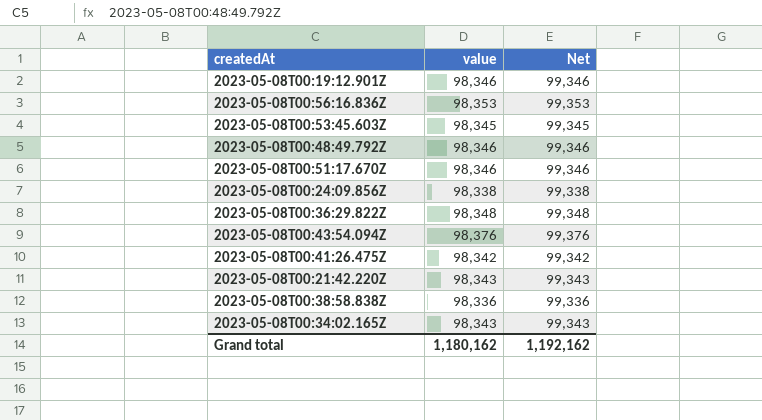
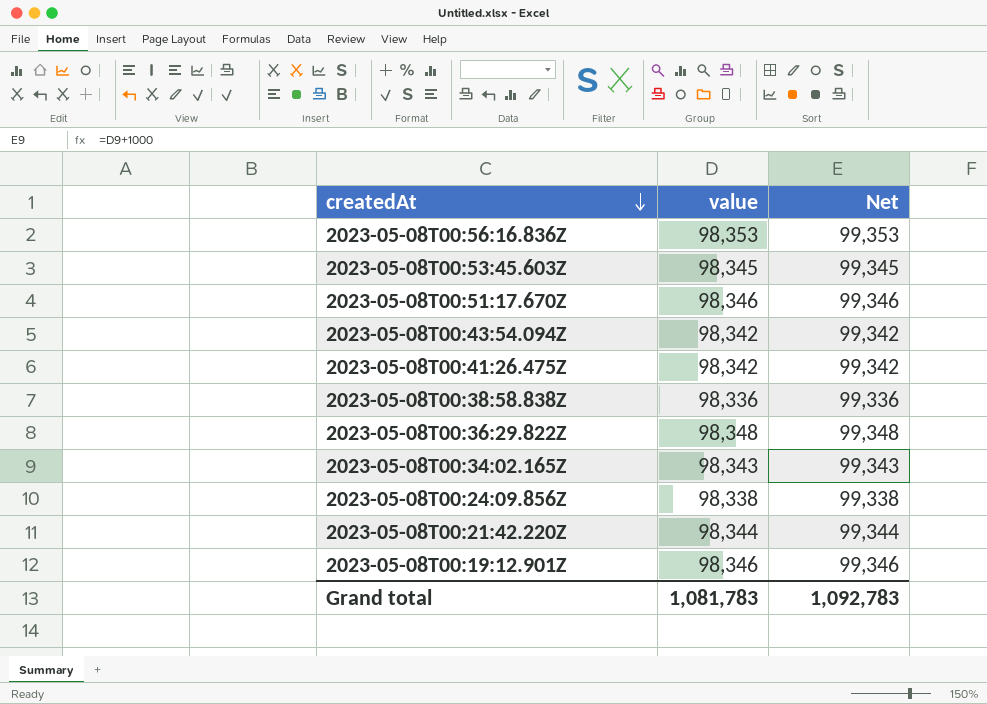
row order: none -> createdAt descending
row 2023-05-08T00:48:49.792Z: 98,346 | 99,346 -> none
2023-05-08T00:43:54.094Z | value: 98,376 -> 98,342
2023-05-08T00:43:54.094Z | Net: 99,376 -> 99,342
2023-05-08T00:21:42.220Z | value: 98,343 -> 98,344
2023-05-08T00:21:42.220Z | Net: 99,343 -> 99,344
Grand total | value: 1,180,162 -> 1,081,783
Grand total | Net: 1,192,162 -> 1,092,783

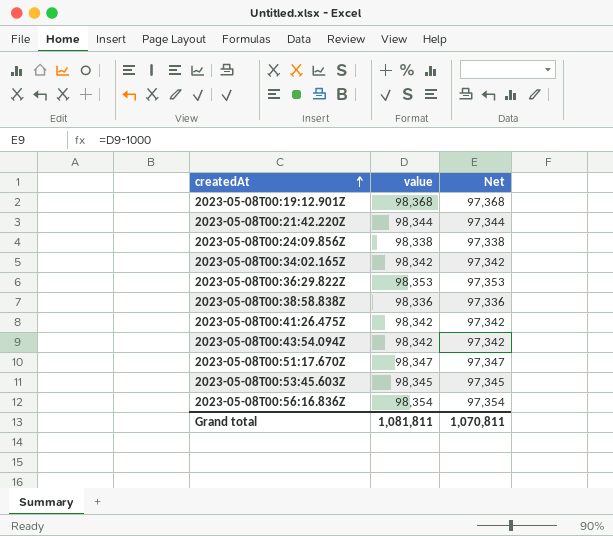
row order: createdAt descending -> createdAt ascending
column Net | formula: [value] + 1000 -> [value] - 1000
2023-05-08T00:19:12.901Z | value: 98,346 -> 98,368
2023-05-08T00:34:02.165Z | value: 98,343 -> 98,342
2023-05-08T00:36:29.822Z | value: 98,348 -> 98,353
2023-05-08T00:51:17.670Z | value: 98,346 -> 98,347
2023-05-08T00:56:16.836Z | value: 98,353 -> 98,354
Grand total | value: 1,081,783 -> 1,081,811
Grand total | Net: 1,092,783 -> 1,070,811

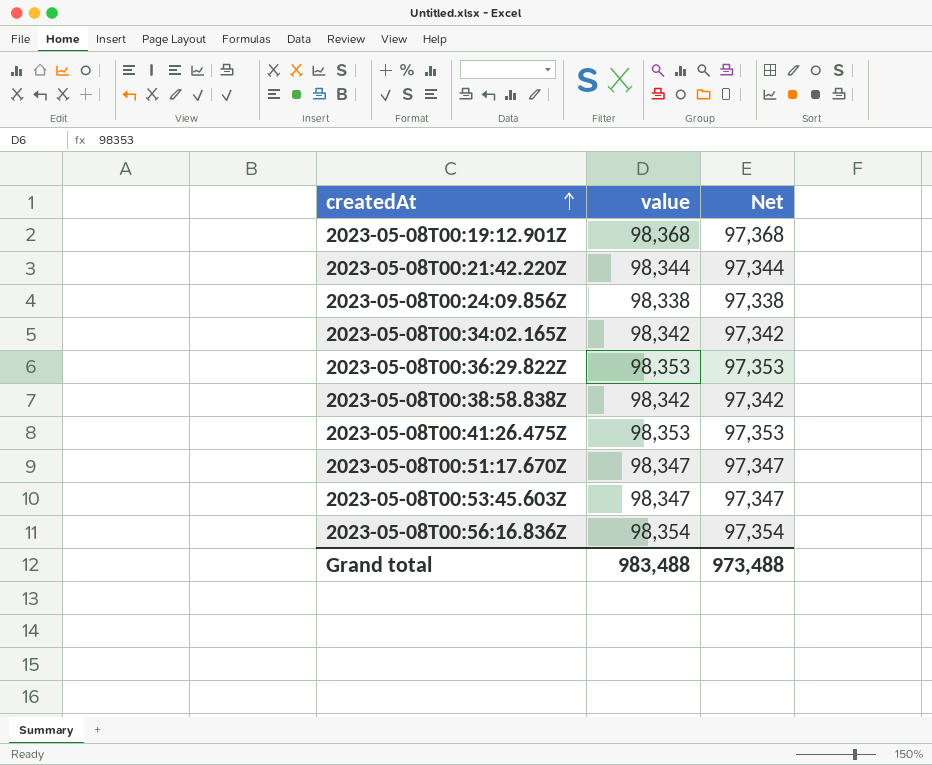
row 2023-05-08T00:43:54.094Z: 98,342 | 97,342 -> none
2023-05-08T00:38:58.838Z | value: 98,336 -> 98,342
2023-05-08T00:38:58.838Z | Net: 97,336 -> 97,342
2023-05-08T00:41:26.475Z | value: 98,342 -> 98,353
2023-05-08T00:41:26.475Z | Net: 97,342 -> 97,353
2023-05-08T00:53:45.603Z | value: 98,345 -> 98,347
2023-05-08T00:53:45.603Z | Net: 97,345 -> 97,347
Grand total | value: 1,081,811 -> 983,488
Grand total | Net: 1,070,811 -> 973,488

